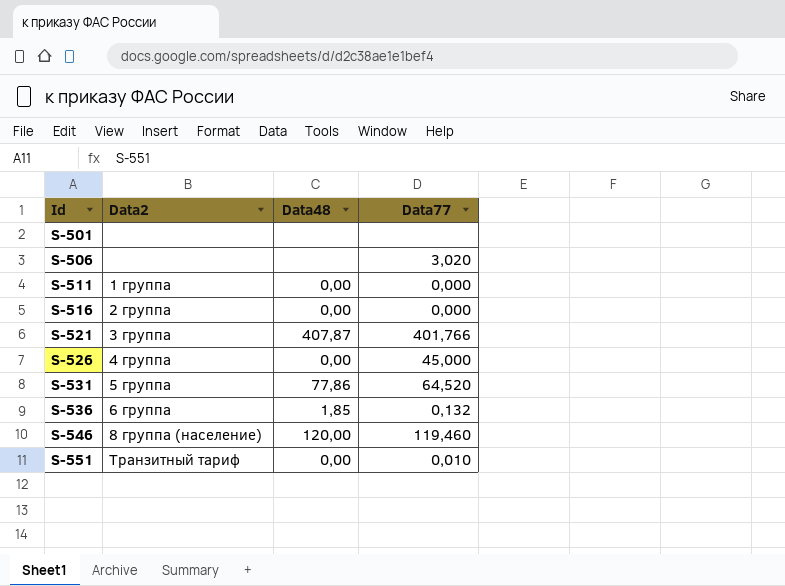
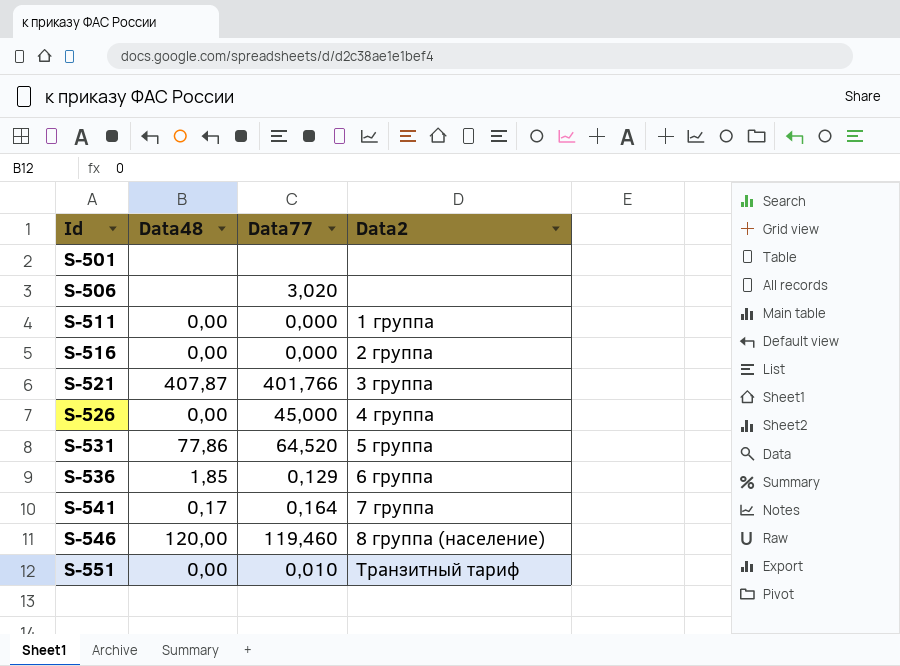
column Data2 | position: 2 -> 4
S-536 | Data77: 0,132 -> 0,129
row S-541: none -> 0,17 | 0,164 | 7 группа

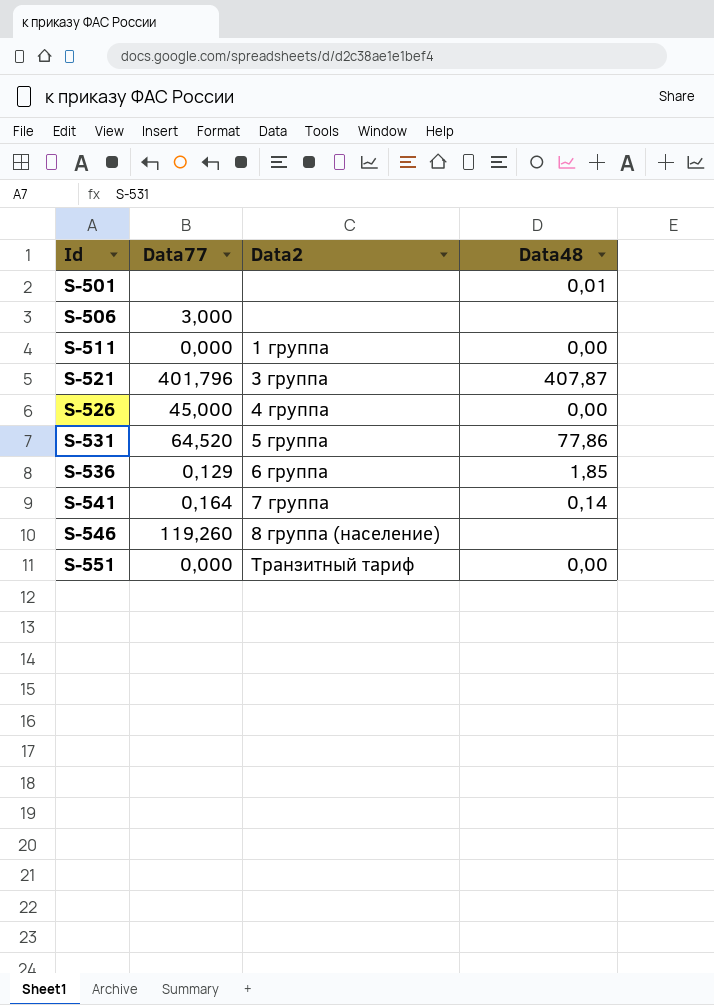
column Data48 | position: 2 -> 4
row S-516: 0,00 | 0,000 | 2 группа -> none
S-501 | Data48: none -> 0,01
S-506 | Data77: 3,020 -> 3,000
S-521 | Data77: 401,766 -> 401,796
S-541 | Data48: 0,17 -> 0,14
S-546 | Data77: 119,460 -> 119,260
S-546 | Data48: 120,00 -> none
S-551 | Data77: 0,010 -> 0,000

